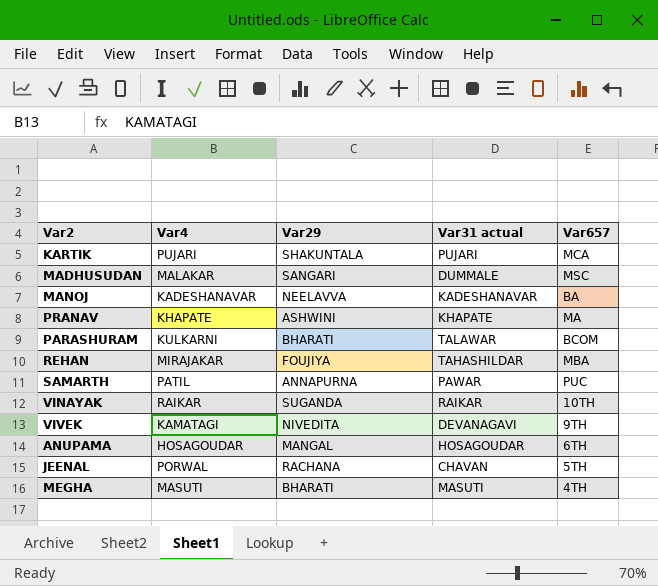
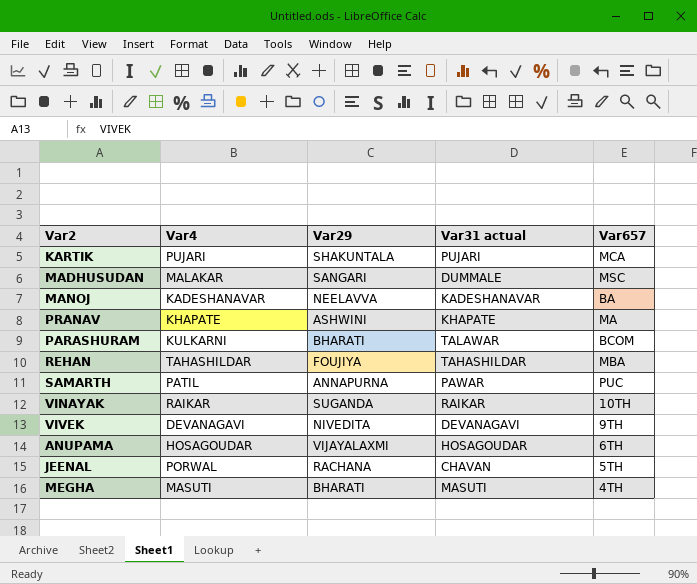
REHAN | Var4: MIRAJAKAR -> TAHASHILDAR
VIVEK | Var4: KAMATAGI -> DEVANAGAVI
ANUPAMA | Var29: MANGAL -> VIJAYALAXMI

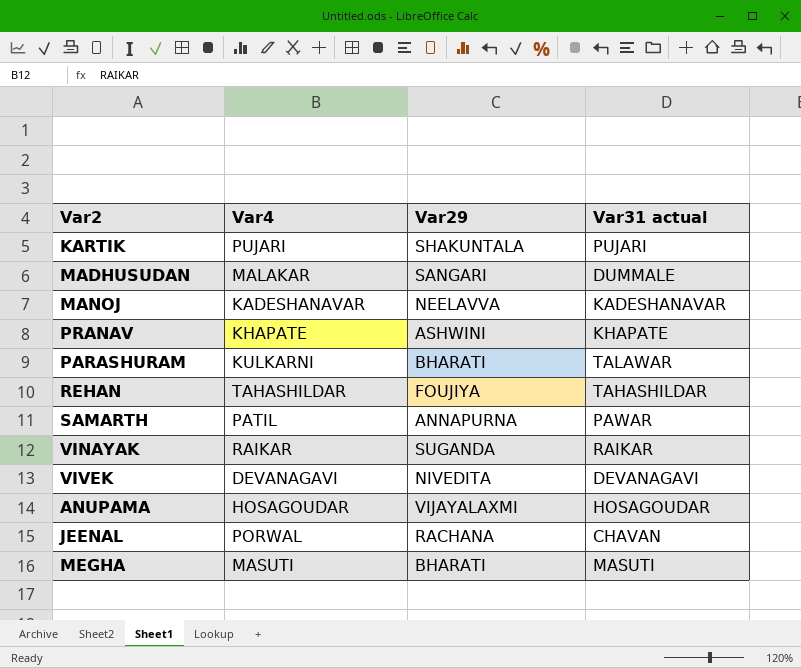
column Var657 | position: 5 -> none

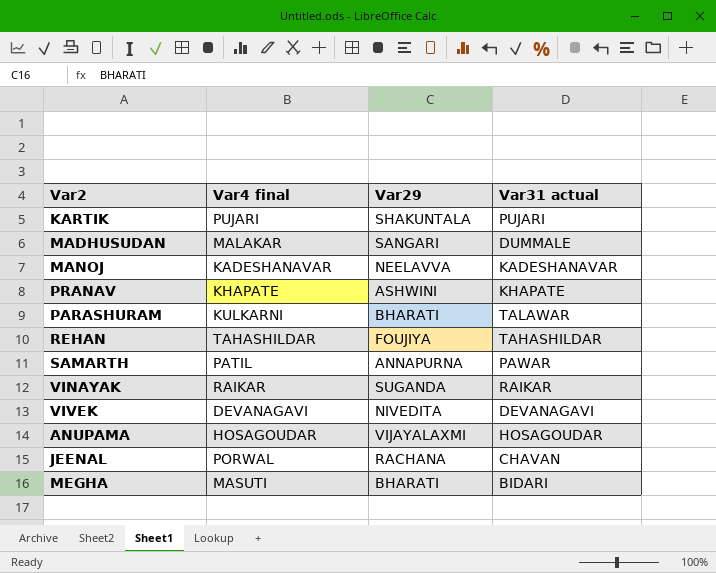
column name: Var4 -> Var4 final
MEGHA | Var31 actual: MASUTI -> BIDARI

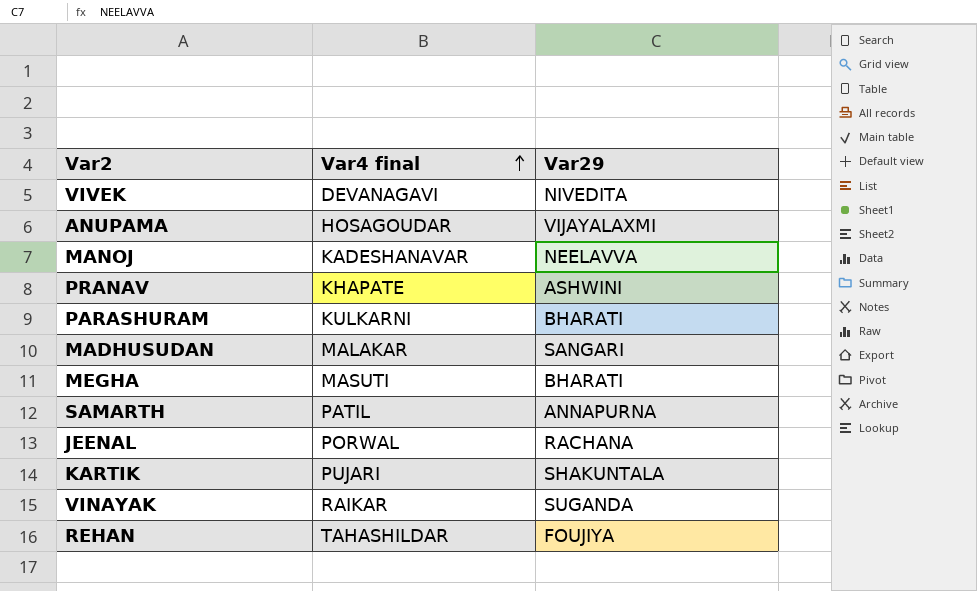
row order: none -> Var4 final ascending
column Var31 actual | position: 4 -> none

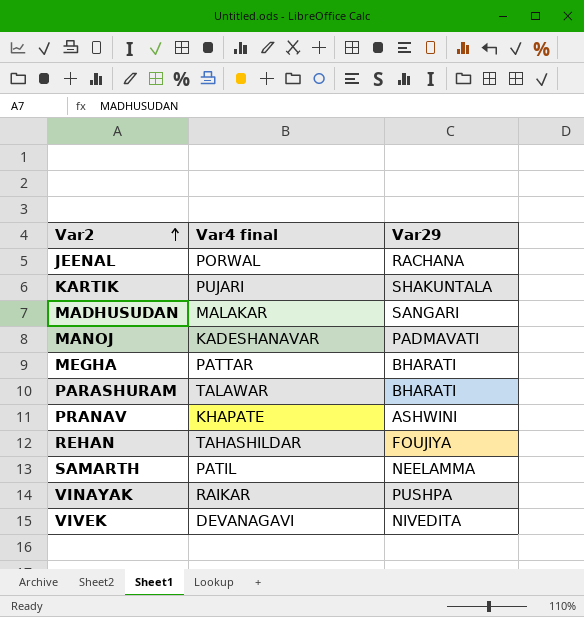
row order: Var4 final ascending -> Var2 ascending
row ANUPAMA: HOSAGOUDAR | VIJAYALAXMI -> none
MANOJ | Var29: NEELAVVA -> PADMAVATI
MEGHA | Var4 final: MASUTI -> PATTAR
PARASHURAM | Var4 final: KULKARNI -> TALAWAR
SAMARTH | Var29: ANNAPURNA -> NEELAMMA
VINAYAK | Var29: SUGANDA -> PUSHPA

